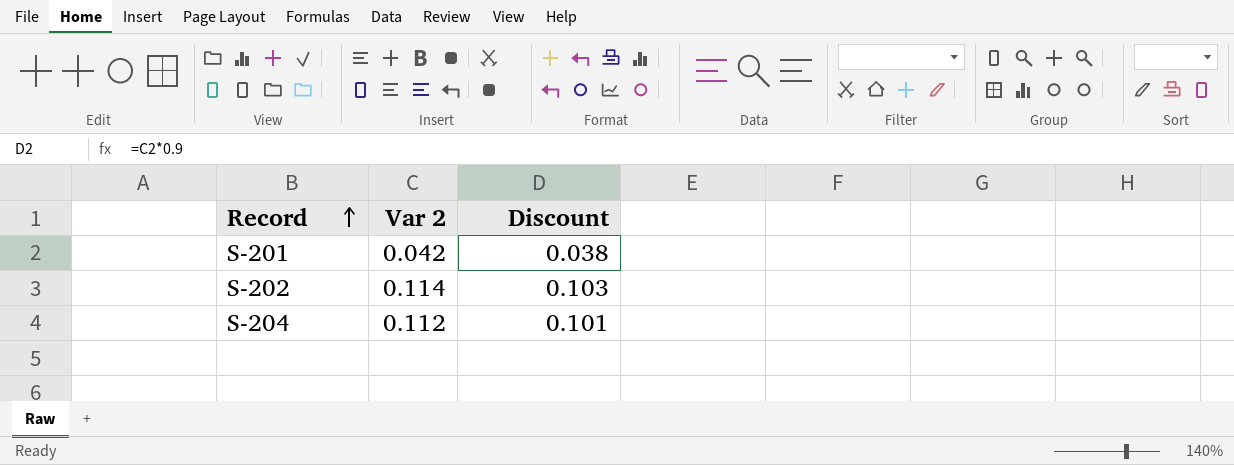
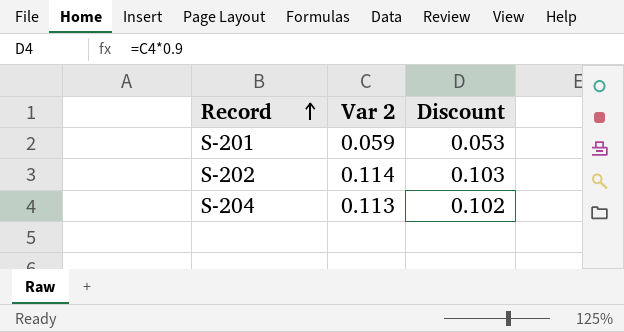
S-201 | Var 2: 0.042 -> 0.059
S-201 | Discount: 0.038 -> 0.053
S-204 | Var 2: 0.112 -> 0.113
S-204 | Discount: 0.101 -> 0.102

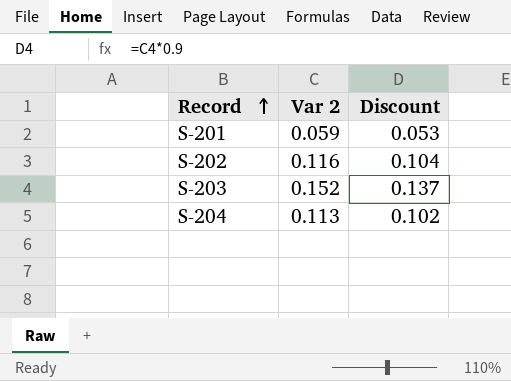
S-202 | Var 2: 0.114 -> 0.116
S-202 | Discount: 0.103 -> 0.104
row S-203: none -> 0.152 | 0.137

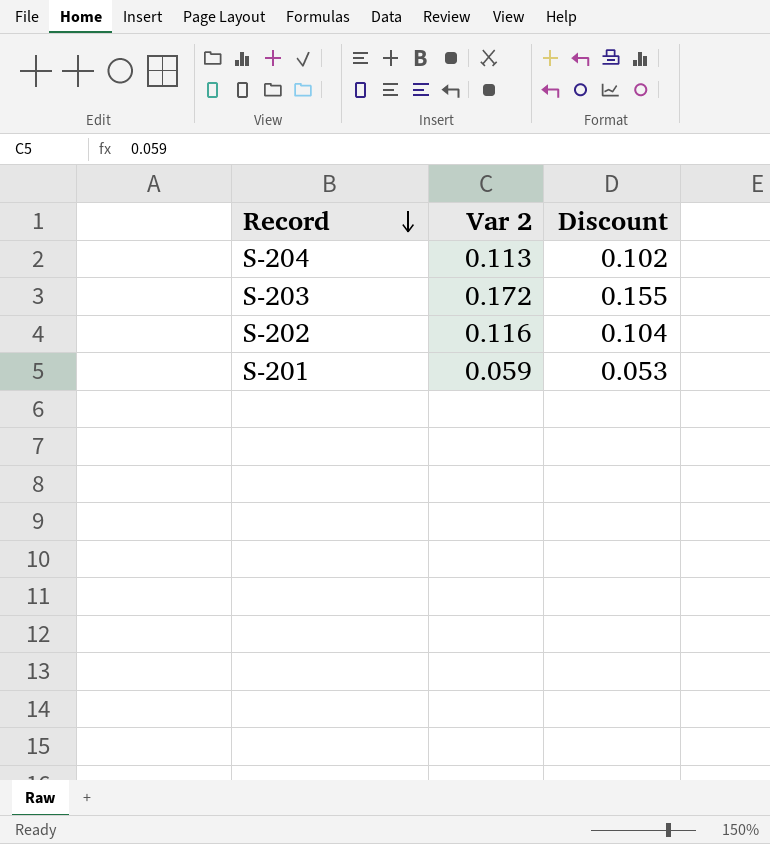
row order: Record ascending -> Record descending
S-203 | Var 2: 0.152 -> 0.172
S-203 | Discount: 0.137 -> 0.155

